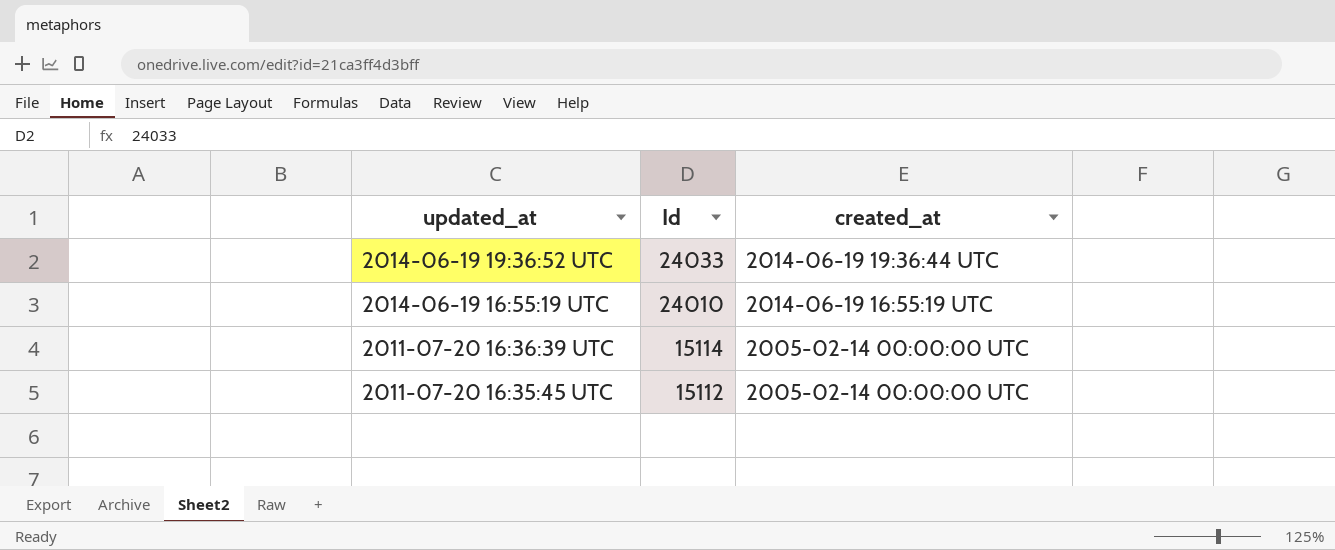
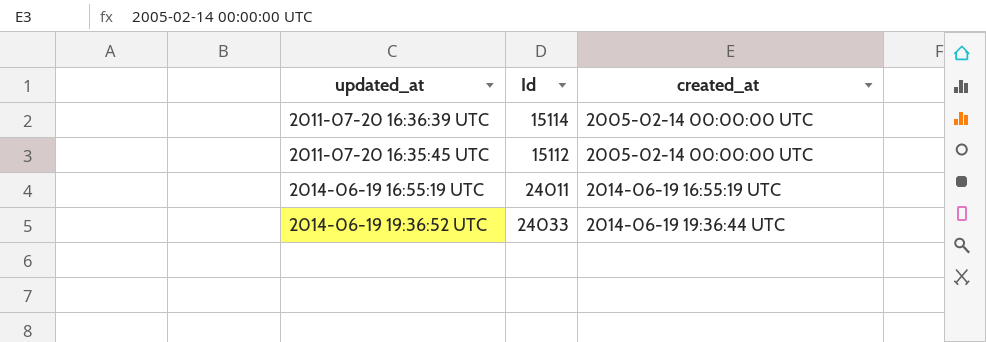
row order: updated_at descending -> created_at ascending
2014-06-19 16:55:19 UTC | Id: 24010 -> 24011

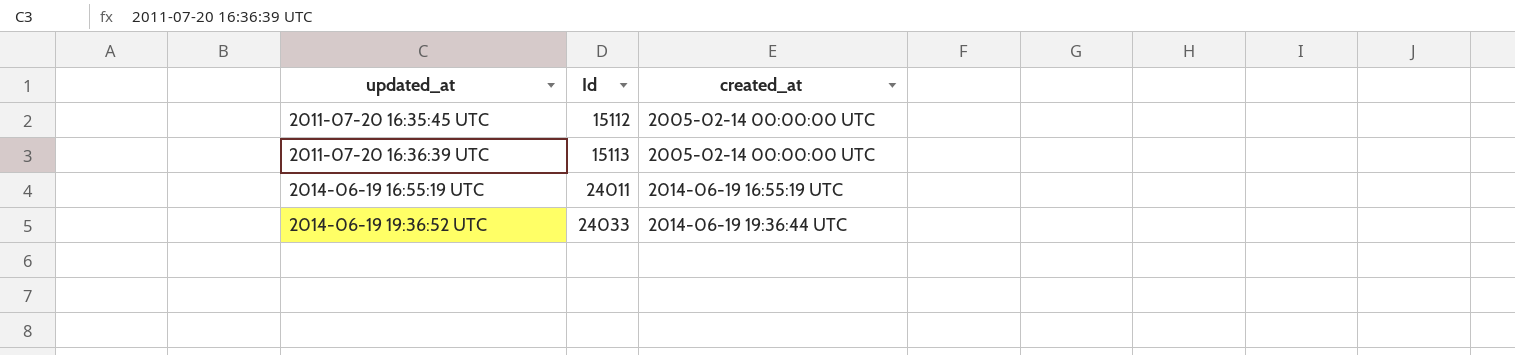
row order: created_at ascending -> updated_at ascending
2011-07-20 16:36:39 UTC | Id: 15114 -> 15113

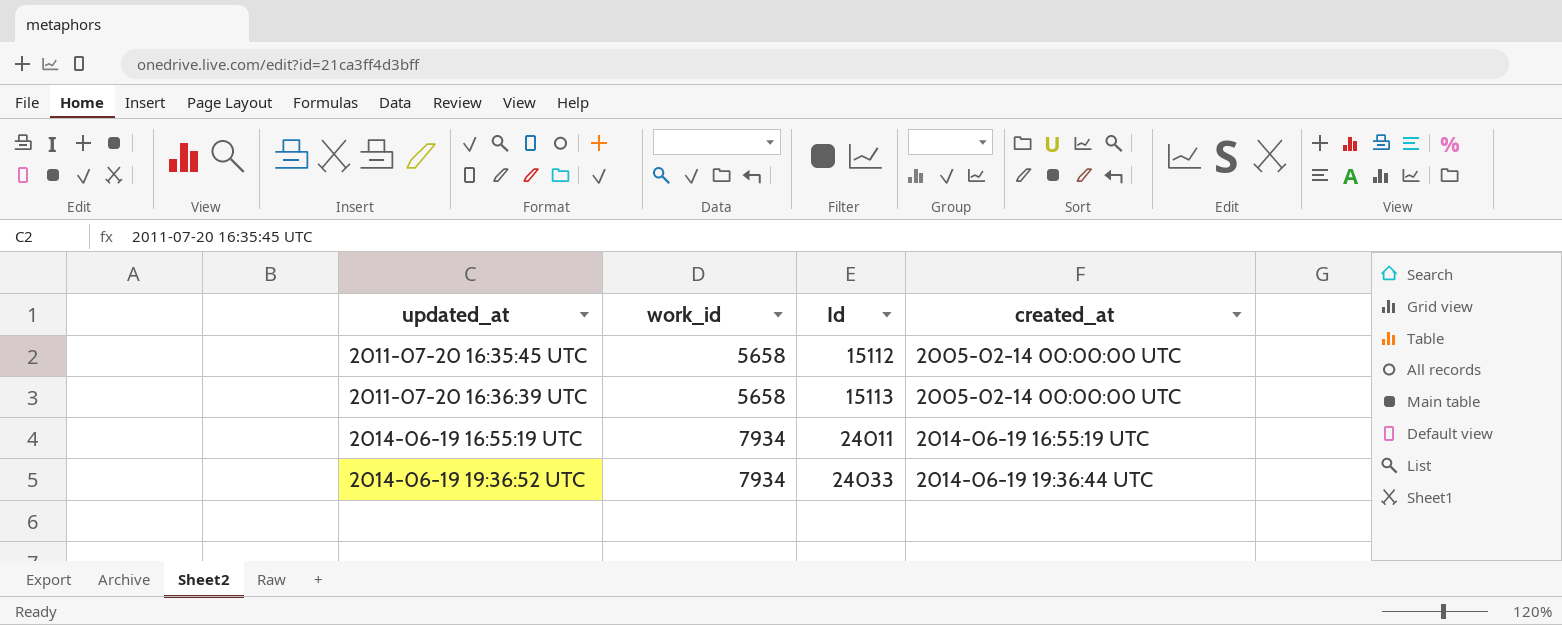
column work_id | position: none -> 2

